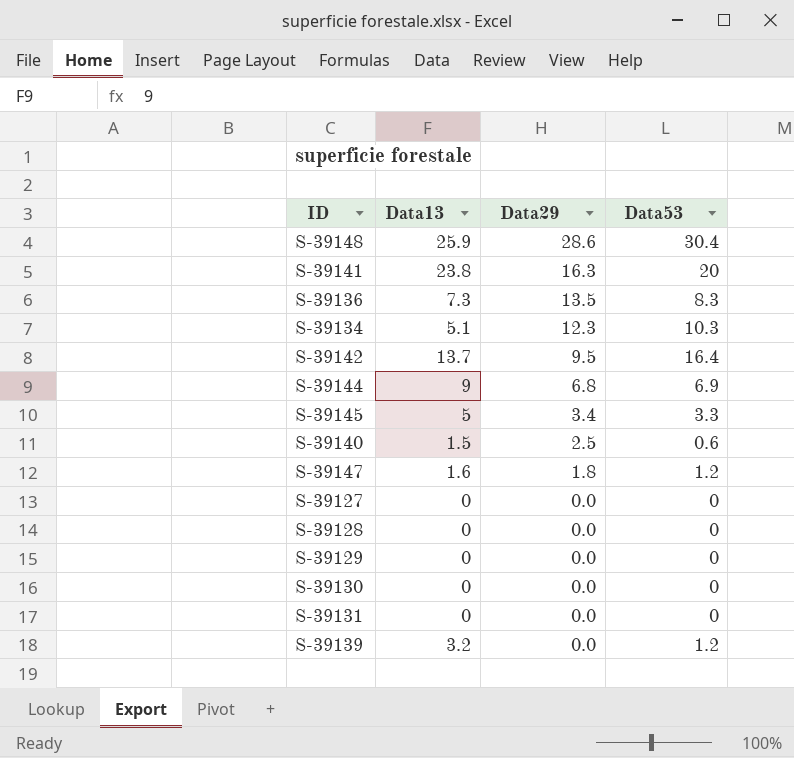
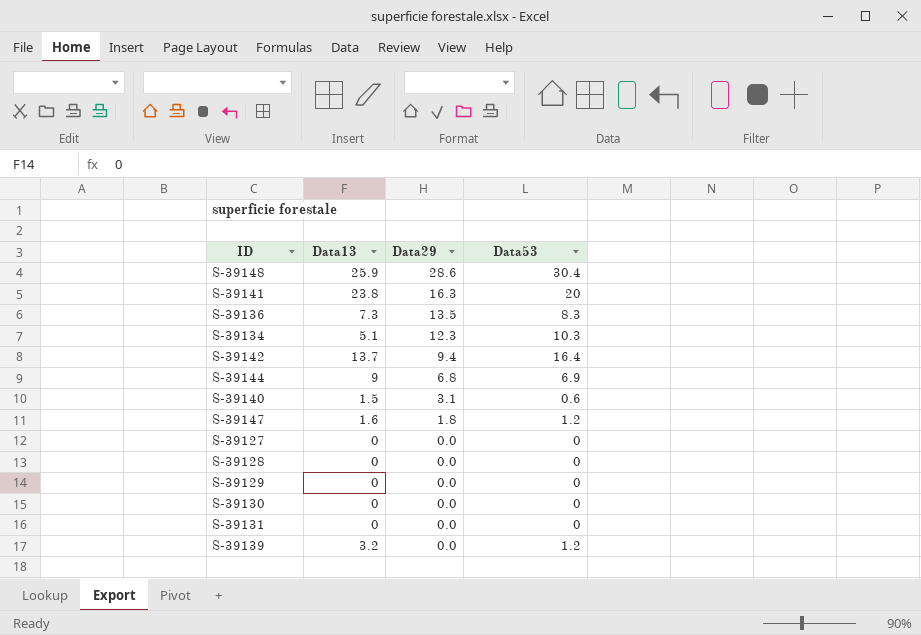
row S-39145: 5 | 3.4 | 3.3 -> none
S-39142 | Data29: 9.5 -> 9.4
S-39140 | Data29: 2.5 -> 3.1

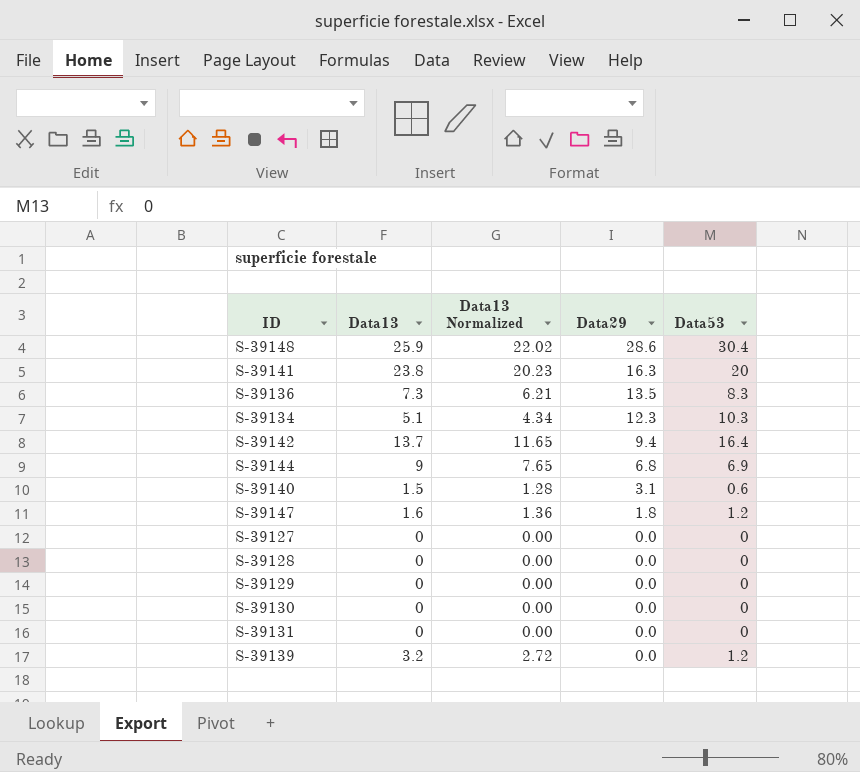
column Data13 Normalized | formula: none -> [Data13] * 0.85

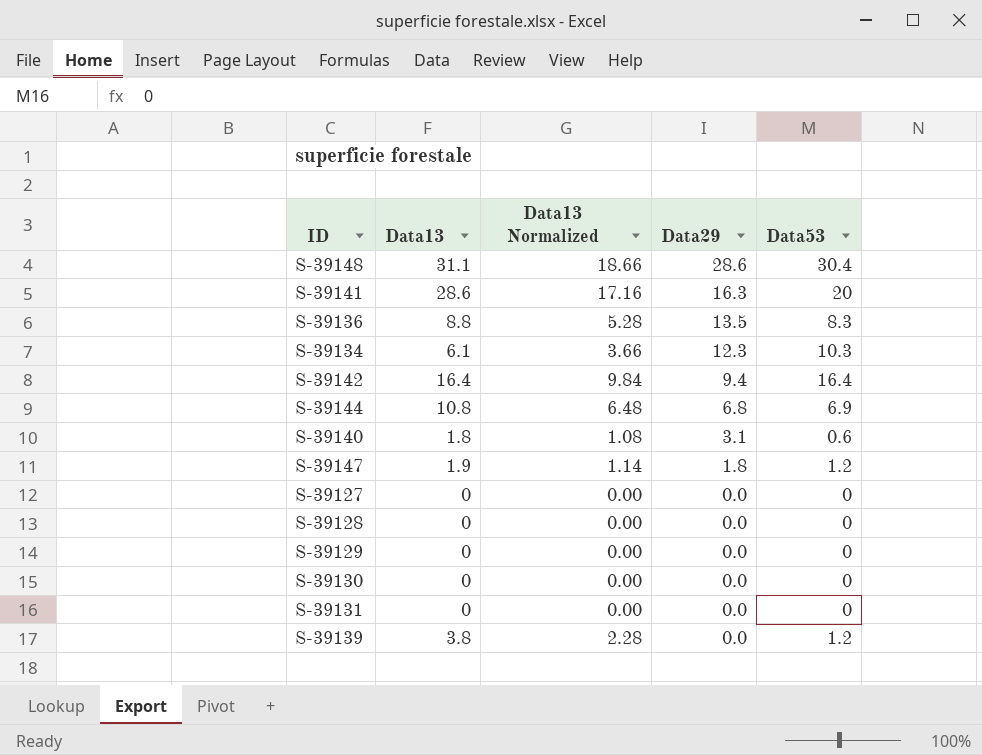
column Data13 Normalized | formula: [Data13] * 0.85 -> [Data13] * 0.6
S-39148 | Data13: 25.9 -> 31.1
S-39141 | Data13: 23.8 -> 28.6
S-39136 | Data13: 7.3 -> 8.8
S-39134 | Data13: 5.1 -> 6.1
S-39142 | Data13: 13.7 -> 16.4
S-39144 | Data13: 9 -> 10.8
S-39140 | Data13: 1.5 -> 1.8
S-39147 | Data13: 1.6 -> 1.9
S-39139 | Data13: 3.2 -> 3.8

